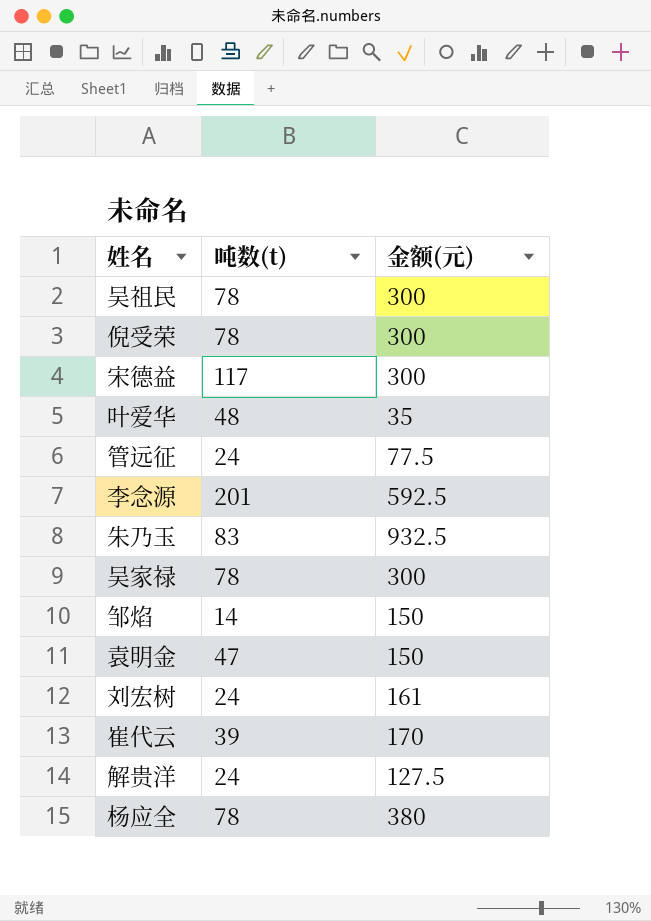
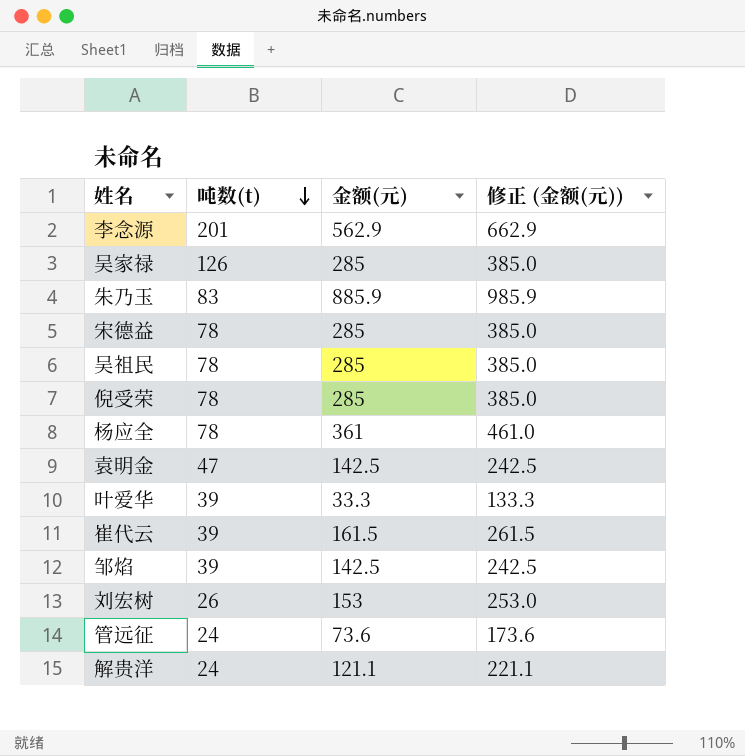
row order: none -> 吨数(t) descending
column 修正 (金额(元)) | formula: none -> [金额(元)] + 100
李念源 | 金额(元): 592.5 -> 562.9
吴家禄 | 吨数(t): 78 -> 126
吴家禄 | 金额(元): 300 -> 285
朱乃玉 | 金额(元): 932.5 -> 885.9
宋德益 | 吨数(t): 117 -> 78
宋德益 | 金额(元): 300 -> 285
吴祖民 | 金额(元): 300 -> 285
倪受荣 | 金额(元): 300 -> 285
杨应全 | 金额(元): 380 -> 361
袁明金 | 金额(元): 150 -> 142.5
叶爱华 | 吨数(t): 48 -> 39
叶爱华 | 金额(元): 35 -> 33.3
崔代云 | 金额(元): 170 -> 161.5
邹焰 | 吨数(t): 14 -> 39
邹焰 | 金额(元): 150 -> 142.5
刘宏树 | 吨数(t): 24 -> 26
刘宏树 | 金额(元): 161 -> 153
管远征 | 金额(元): 77.5 -> 73.6
解贵洋 | 金额(元): 127.5 -> 121.1

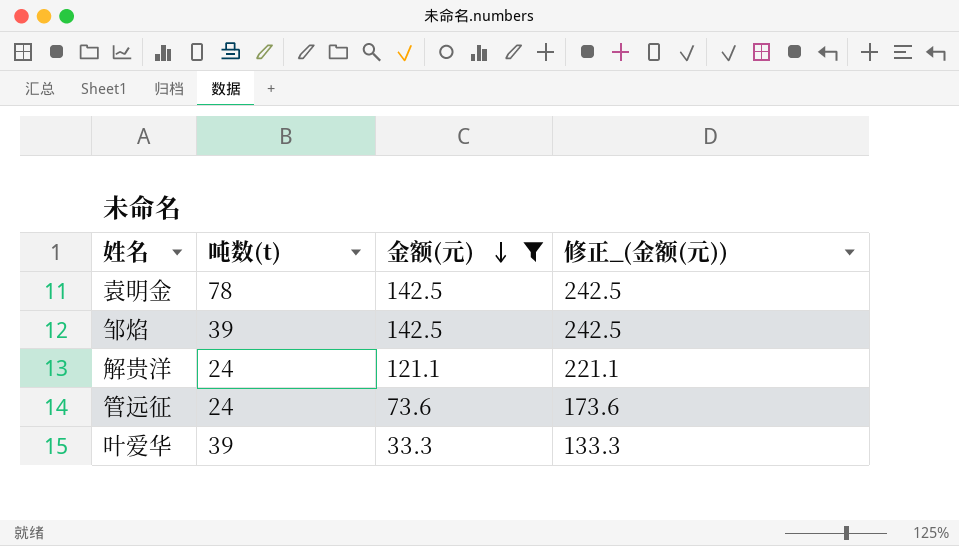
filter: none -> 金额(元) <= 142.5
row order: 吨数(t) descending -> 金额(元) descending
column name: 修正 (金额(元)) -> 修正_(金额(元))
袁明金 | 吨数(t): 47 -> 78

